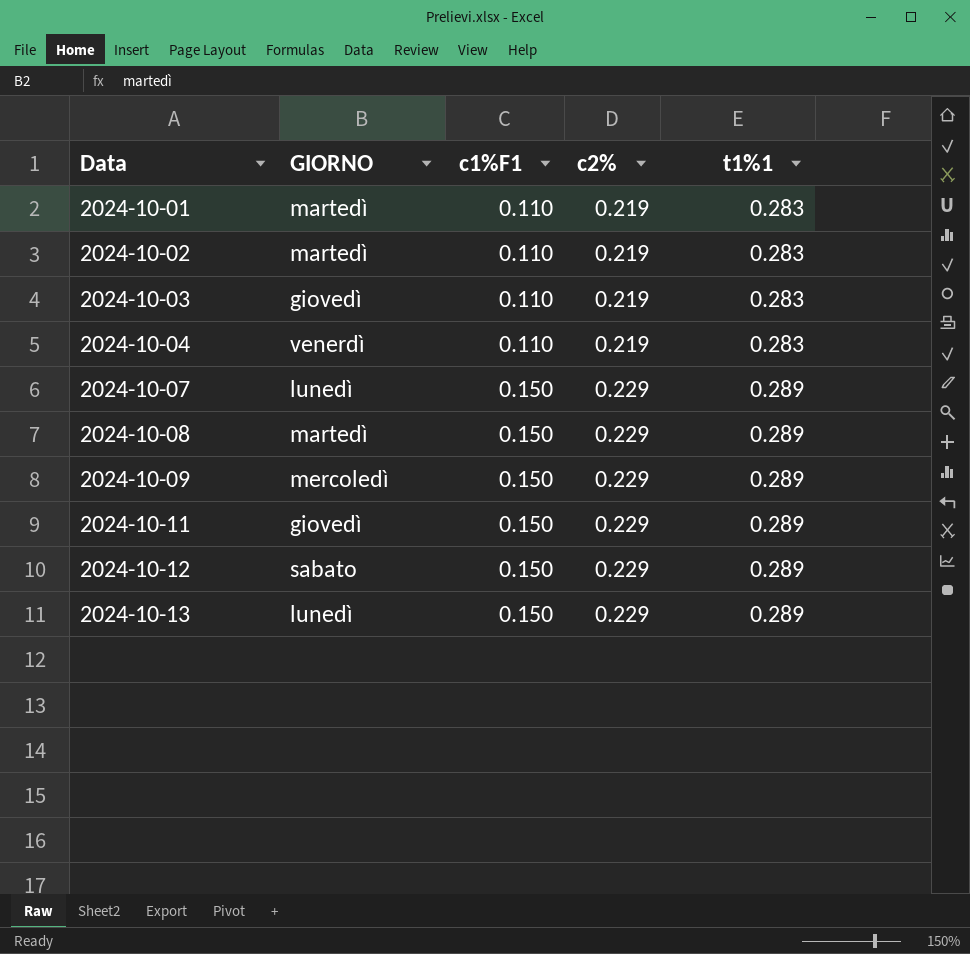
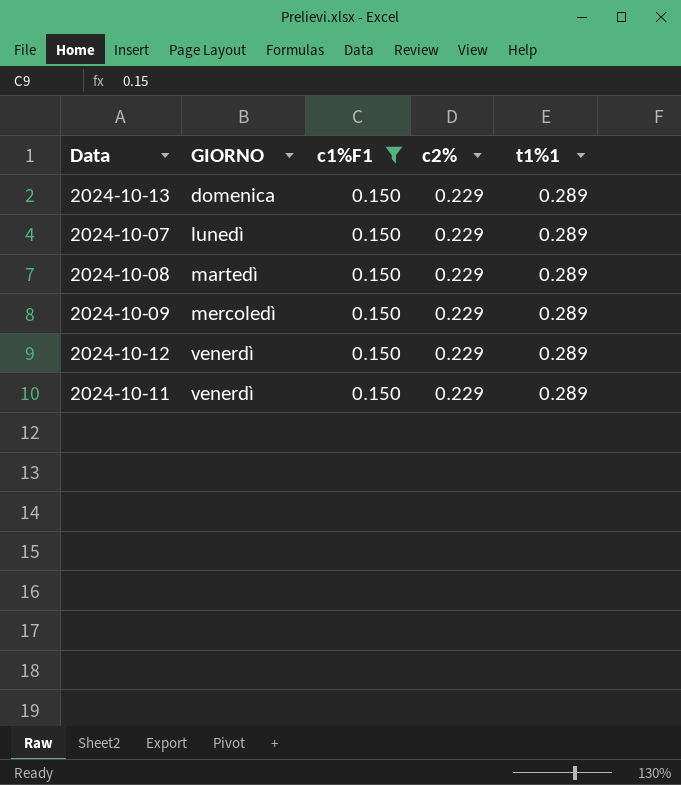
filter: none -> c1%F1 = 0.150
row order: Data ascending -> GIORNO ascending
2024-10-13 | GIORNO: lunedì -> domenica
2024-10-12 | GIORNO: sabato -> venerdì
2024-10-11 | GIORNO: giovedì -> venerdì

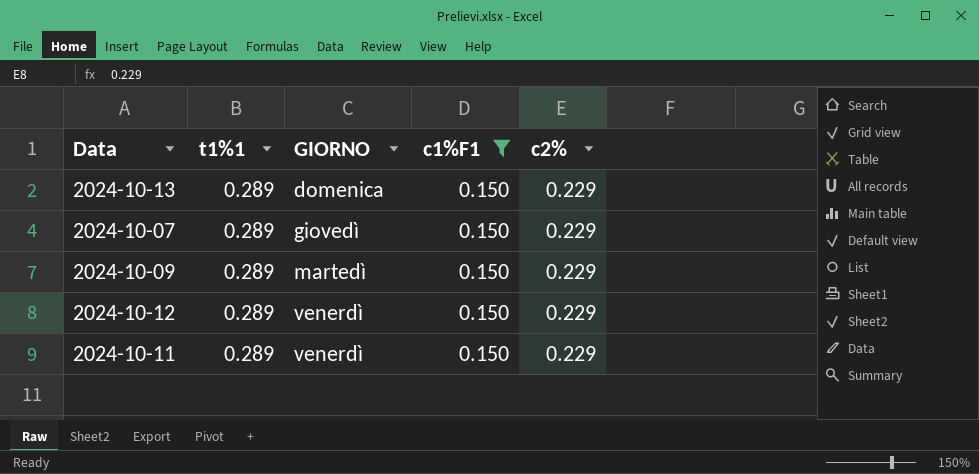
column t1%1 | position: 5 -> 2
row 2024-10-08: martedì | 0.150 | 0.229 | 0.289 -> none
2024-10-07 | GIORNO: lunedì -> giovedì
2024-10-09 | GIORNO: mercoledì -> martedì

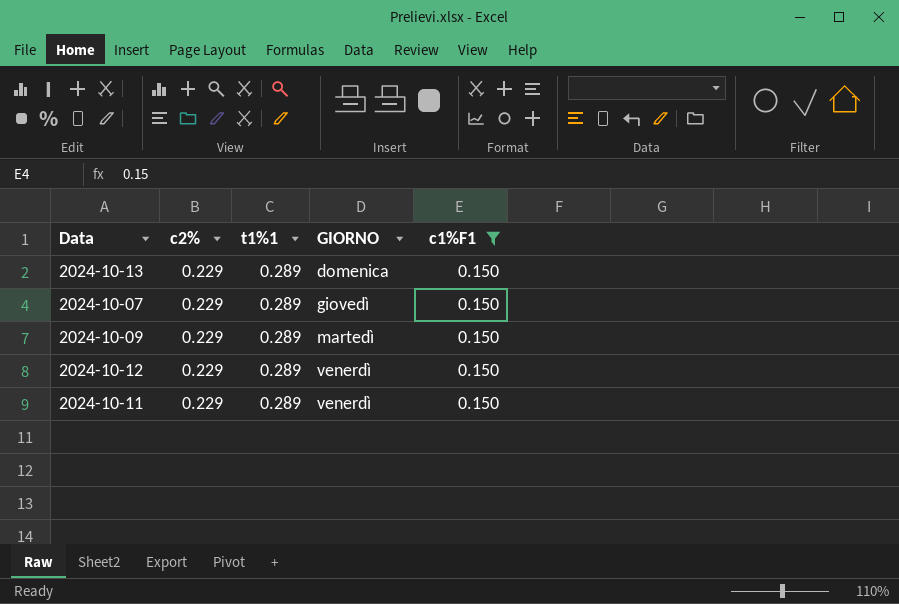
column c2% | position: 5 -> 2

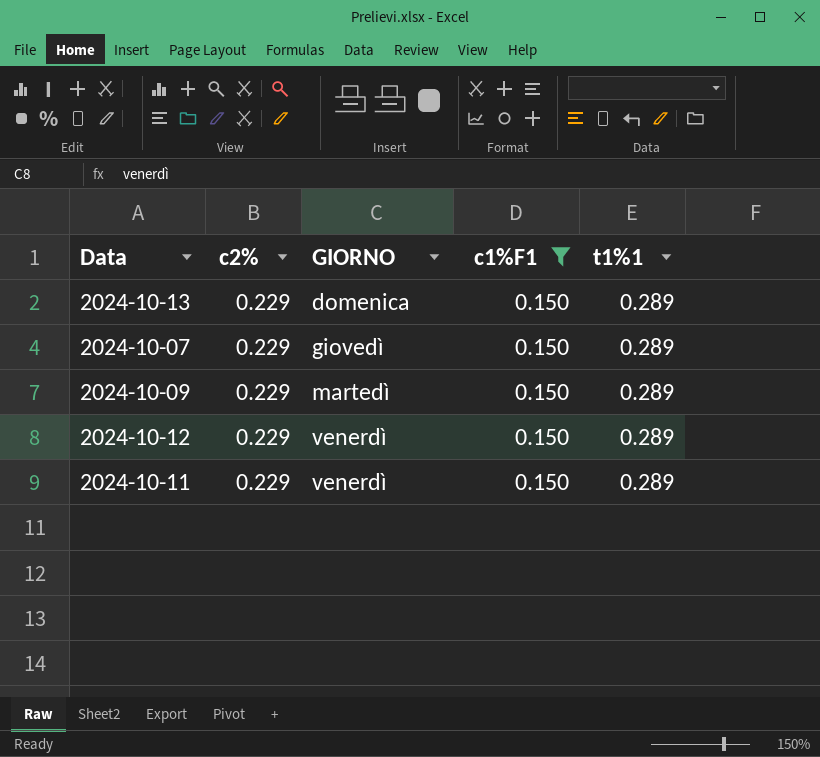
column t1%1 | position: 3 -> 5

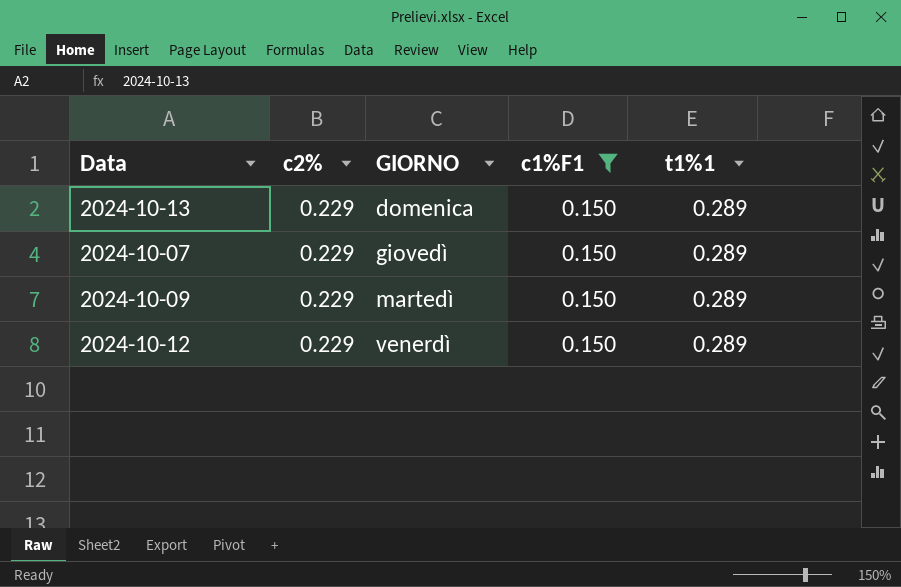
row 2024-10-11: 0.229 | venerdì | 0.150 | 0.289 -> none

